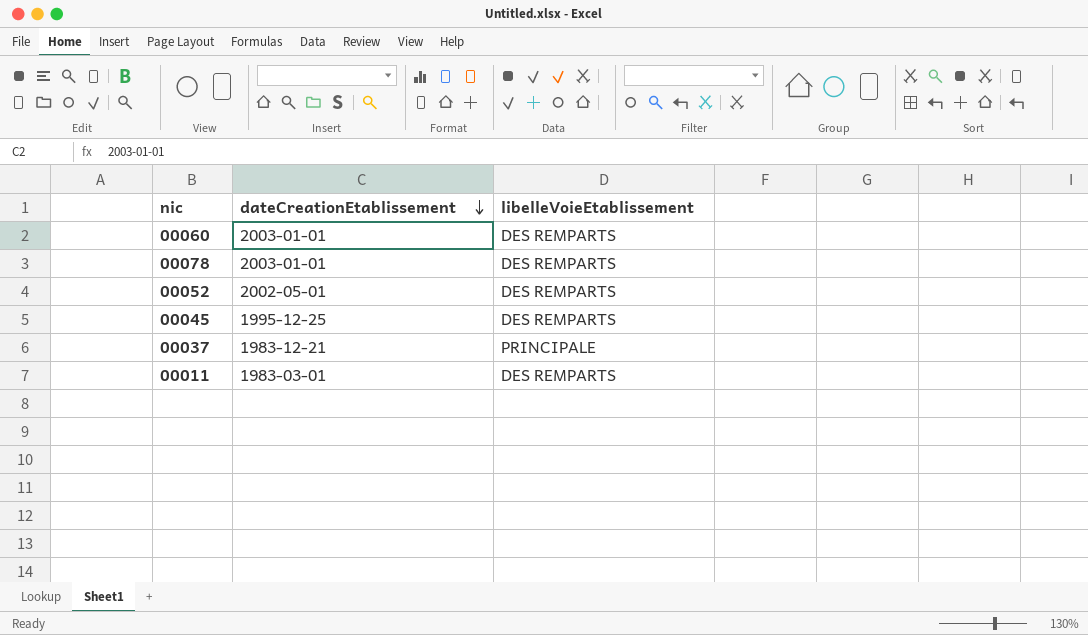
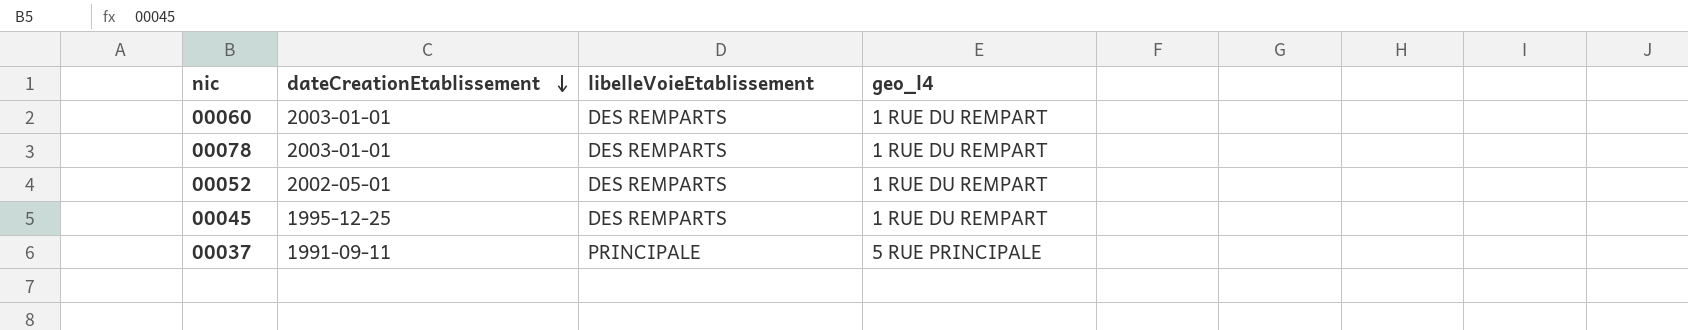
column geo_l4 | position: none -> 4
row 00011: 1983-03-01 | DES REMPARTS -> none
00037 | dateCreationEtablissement: 1983-12-21 -> 1991-09-11

